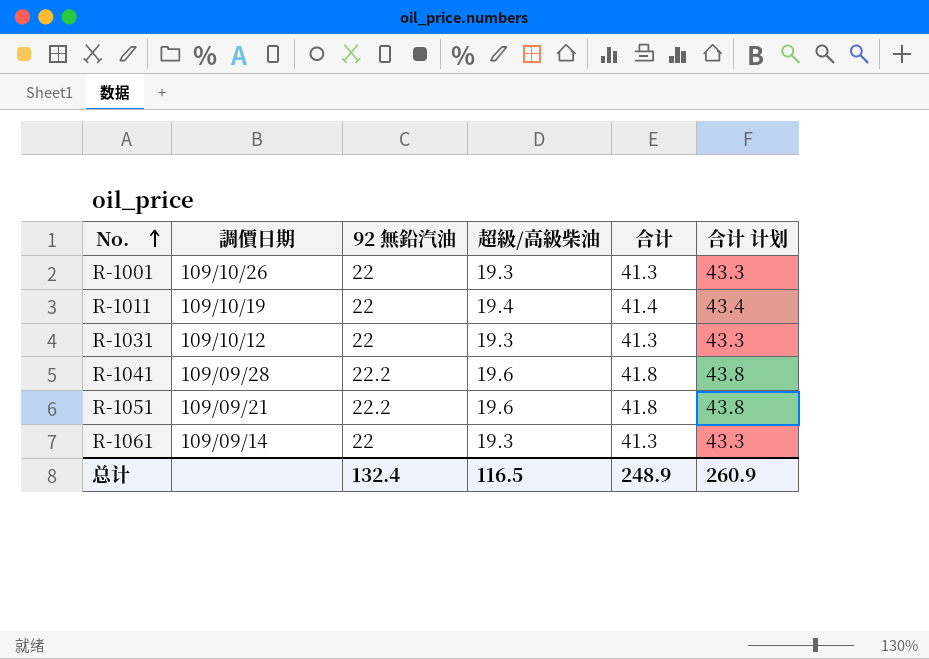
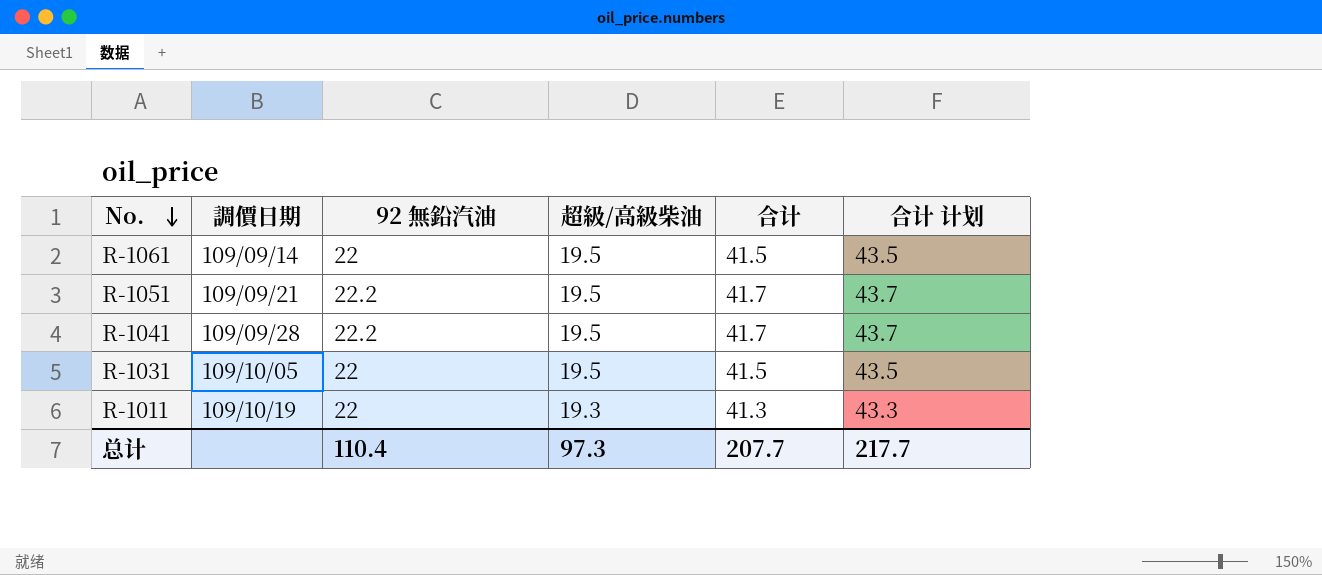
row order: No. ascending -> No. descending
row R-1001: 109/10/26 | 22 | 19.3 | 41.3 | 43.3 -> none
R-1061 | 超級/高級柴油: 19.3 -> 19.5
R-1061 | 合计: 41.3 -> 41.5
R-1061 | 合计 计划: 43.3 -> 43.5
R-1051 | 超級/高級柴油: 19.6 -> 19.5
R-1051 | 合计: 41.8 -> 41.7
R-1051 | 合计 计划: 43.8 -> 43.7
R-1041 | 超級/高級柴油: 19.6 -> 19.5
R-1041 | 合计: 41.8 -> 41.7
R-1041 | 合计 计划: 43.8 -> 43.7
R-1031 | 調價日期: 109/10/12 -> 109/10/05
R-1031 | 超級/高級柴油: 19.3 -> 19.5
R-1031 | 合计: 41.3 -> 41.5
R-1031 | 合计 计划: 43.3 -> 43.5
R-1011 | 超級/高級柴油: 19.4 -> 19.3
R-1011 | 合计: 41.4 -> 41.3
R-1011 | 合计 计划: 43.4 -> 43.3
总计 | 92 無鉛汽油: 132.4 -> 110.4
总计 | 超級/高級柴油: 116.5 -> 97.3
总计 | 合计: 248.9 -> 207.7
总计 | 合计 计划: 260.9 -> 217.7

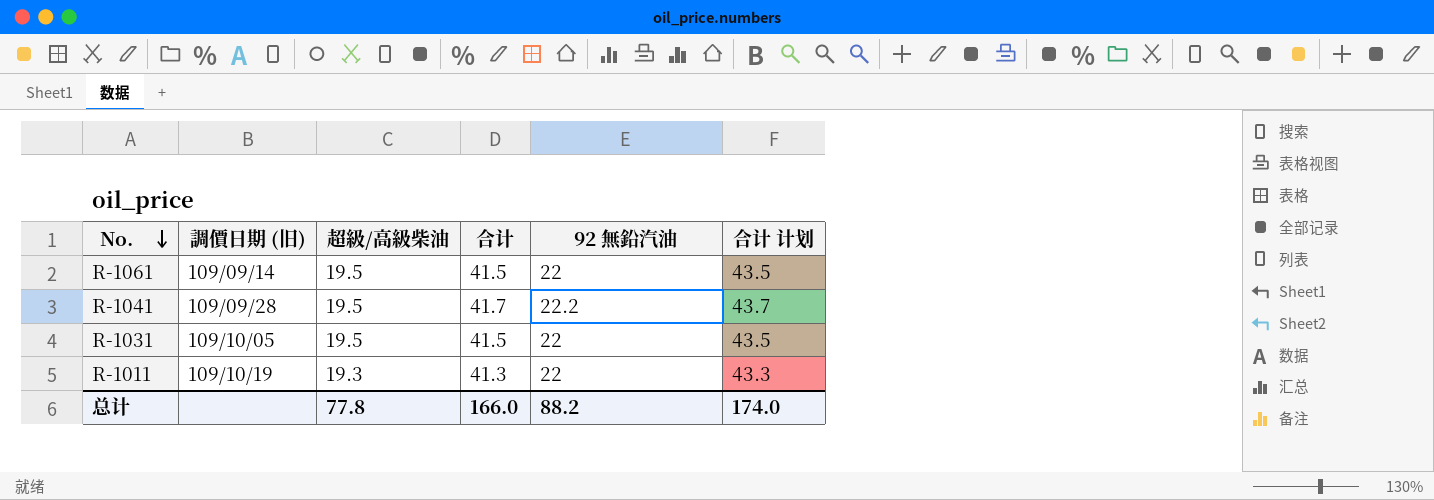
column name: 調價日期 -> 調價日期 (旧)
column 92 無鉛汽油 | position: 3 -> 5
row R-1051: 109/09/21 | 22.2 | 19.5 | 41.7 | 43.7 -> none
总计 | 超級/高級柴油: 97.3 -> 77.8
总计 | 合计: 207.7 -> 166.0
总计 | 92 無鉛汽油: 110.4 -> 88.2
总计 | 合计 计划: 217.7 -> 174.0

